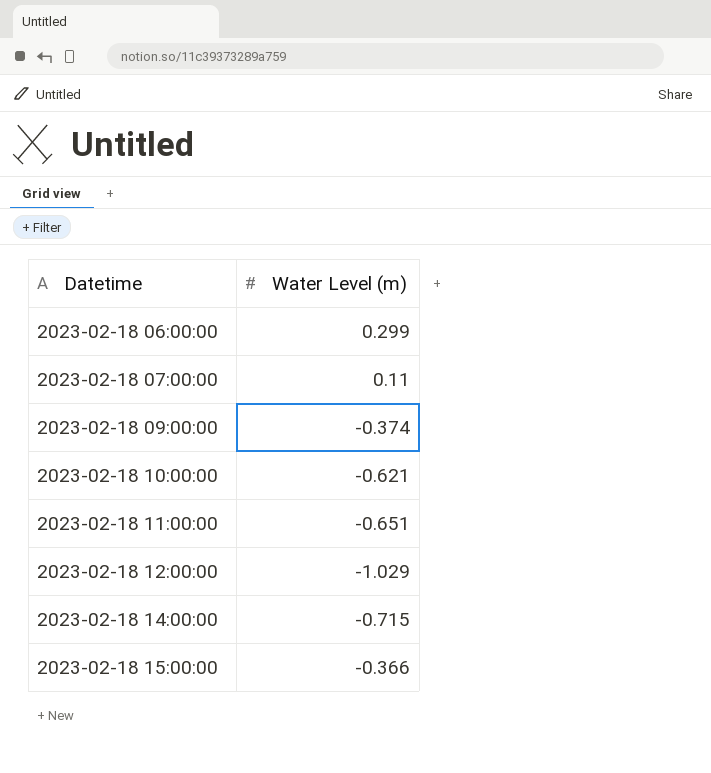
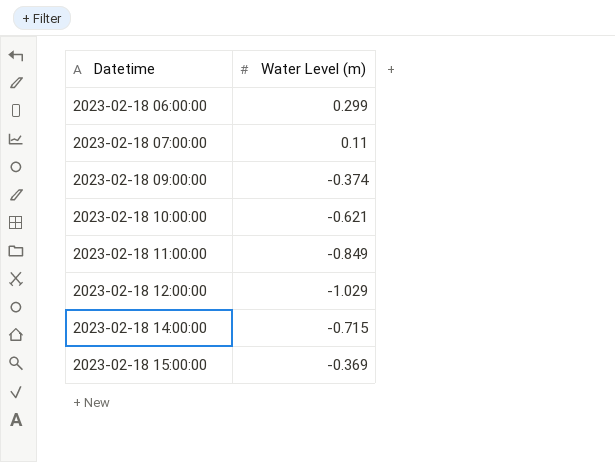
2023-02-18 11:00:00 | Water Level (m): -0.651 -> -0.849
2023-02-18 15:00:00 | Water Level (m): -0.366 -> -0.369

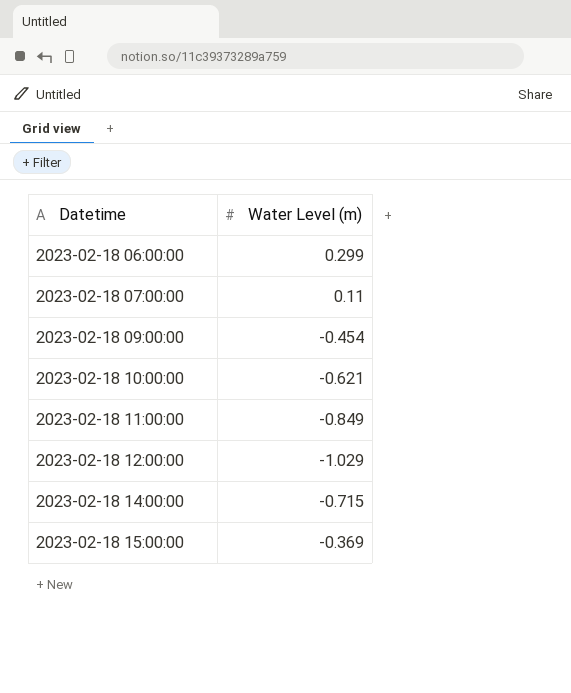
2023-02-18 09:00:00 | Water Level (m): -0.374 -> -0.454

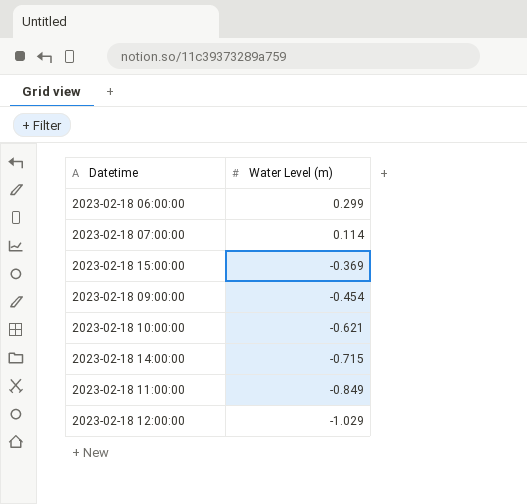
row order: Datetime ascending -> Water Level (m) descending
2023-02-18 07:00:00 | Water Level (m): 0.11 -> 0.114

